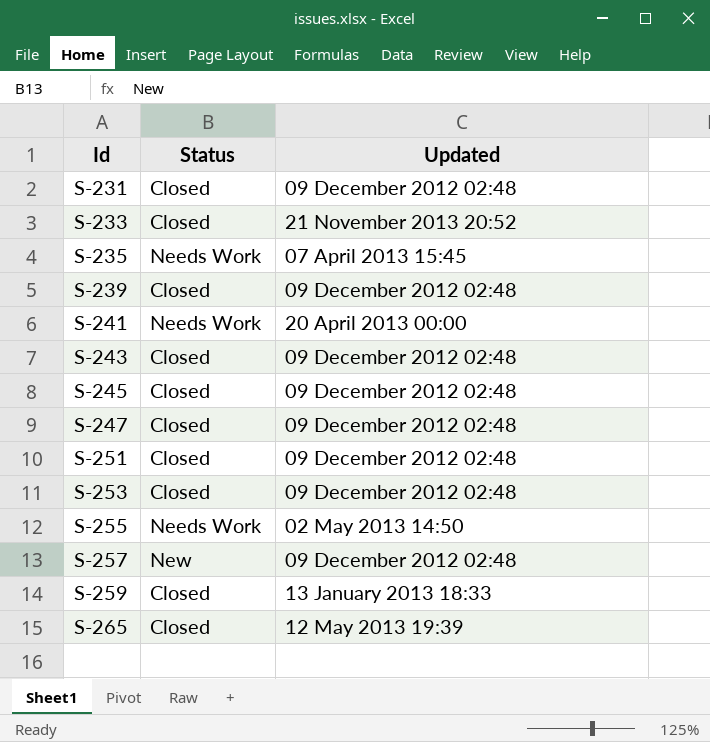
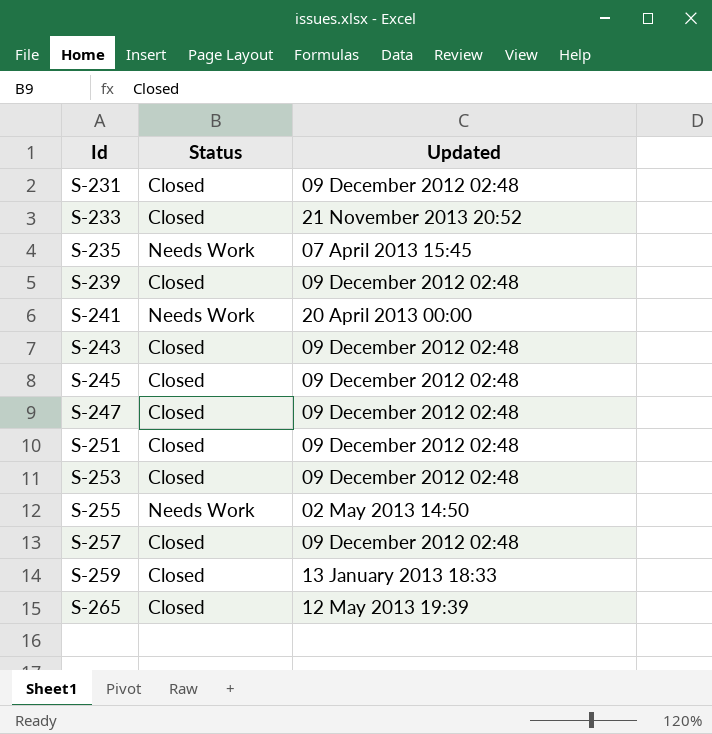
S-257 | Status: New -> Closed

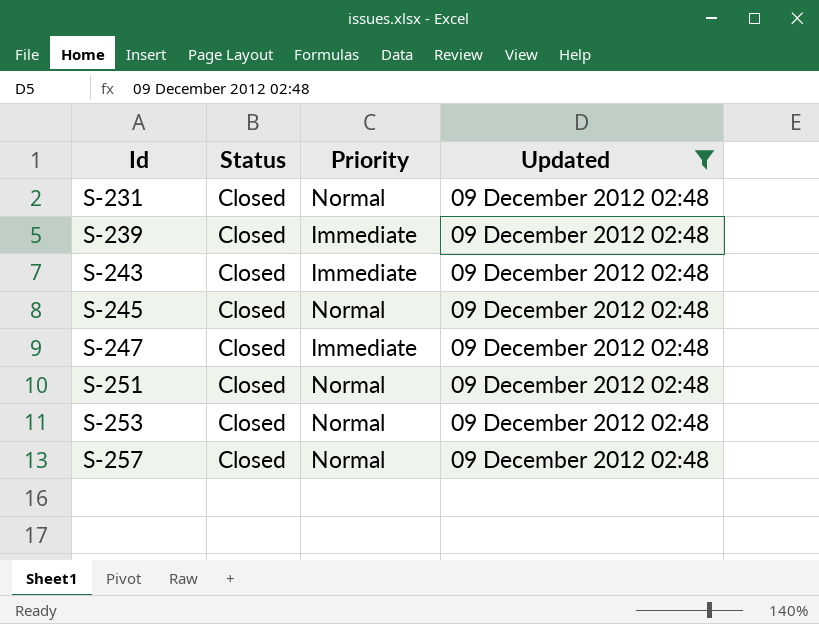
filter: none -> Updated = 09 December 2012 02:48
column Priority | position: none -> 3

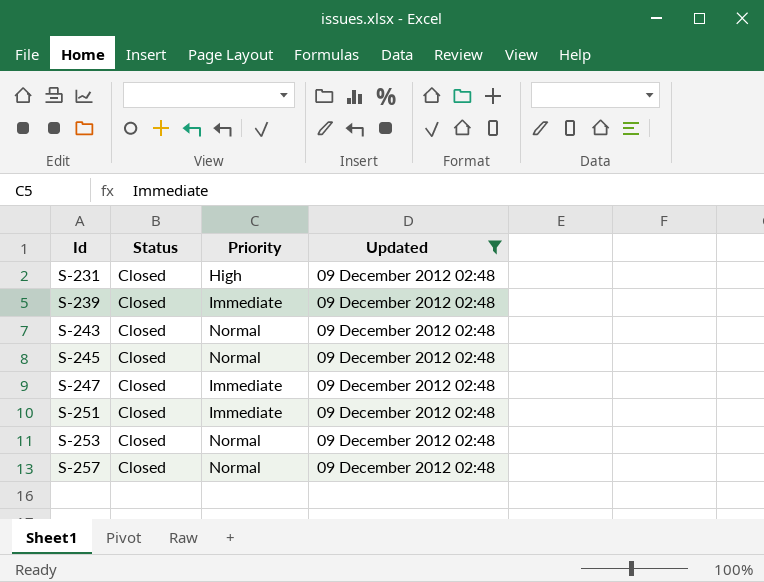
S-231 | Priority: Normal -> High
S-243 | Priority: Immediate -> Normal
S-251 | Priority: Normal -> Immediate

